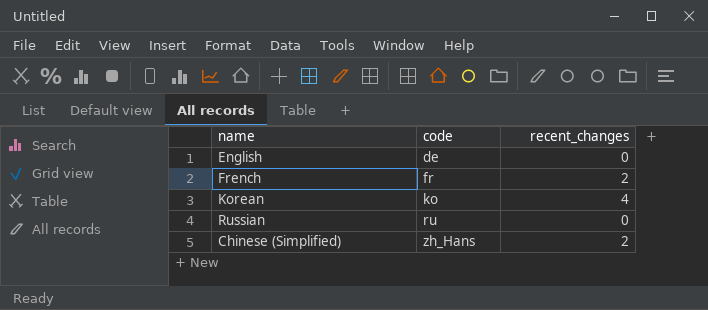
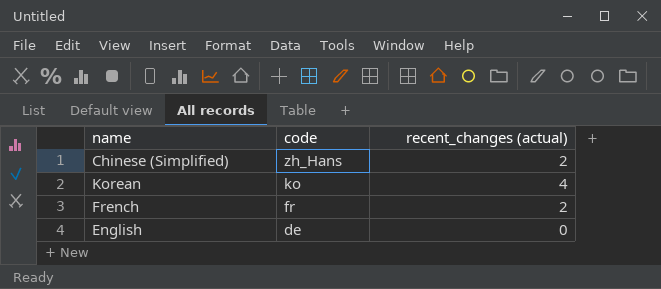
row order: code ascending -> code descending
column name: recent_changes -> recent_changes (actual)
row Russian: ru | 0 -> none

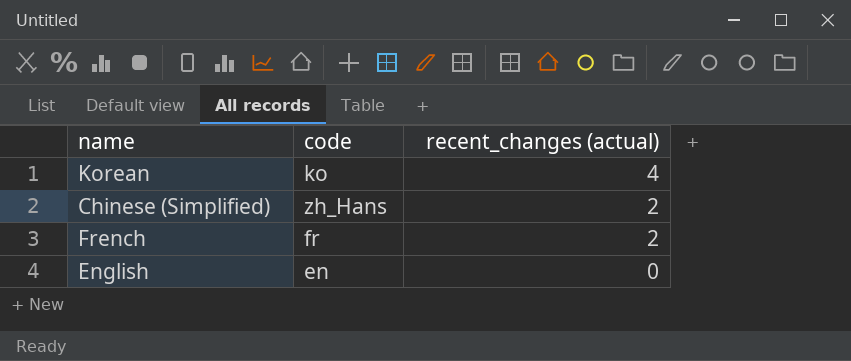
row order: code descending -> recent_changes (actual) descending
English | code: de -> en

